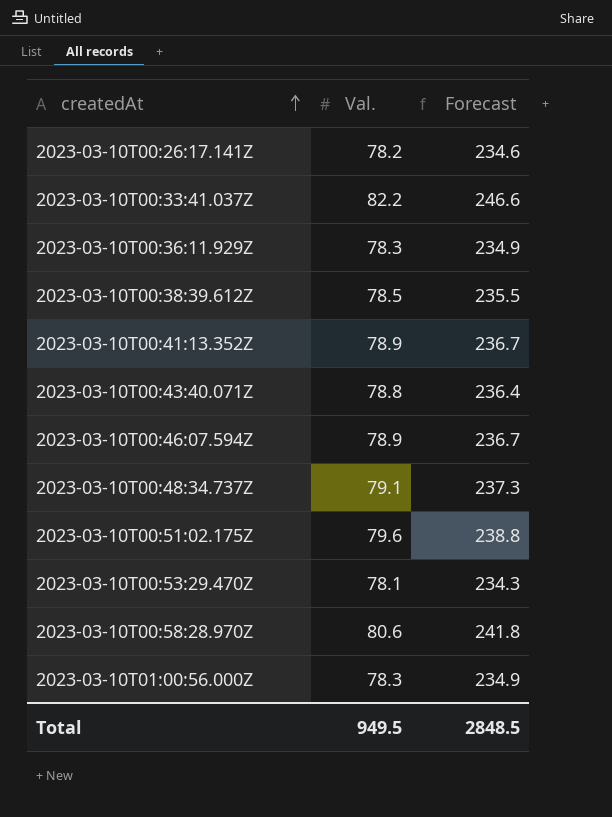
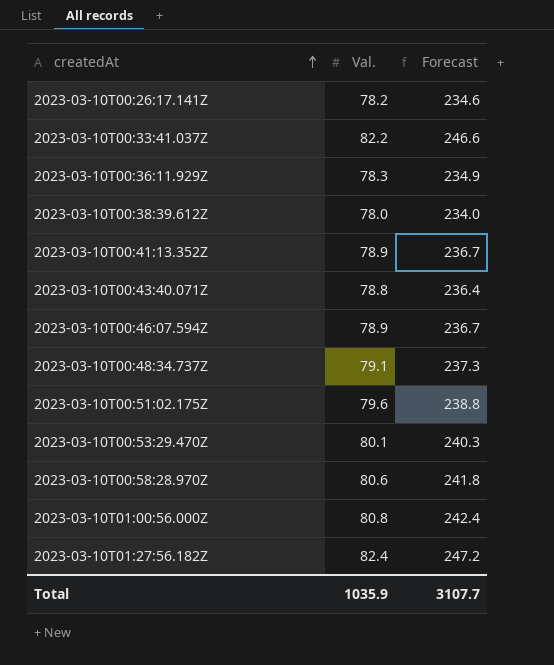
2023-03-10T00:38:39.612Z | Val.: 78.5 -> 78.0
2023-03-10T00:38:39.612Z | Forecast: 235.5 -> 234.0
2023-03-10T00:53:29.470Z | Val.: 78.1 -> 80.1
2023-03-10T00:53:29.470Z | Forecast: 234.3 -> 240.3
2023-03-10T01:00:56.000Z | Val.: 78.3 -> 80.8
2023-03-10T01:00:56.000Z | Forecast: 234.9 -> 242.4
row 2023-03-10T01:27:56.182Z: none -> 82.4 | 247.2
Total | Val.: 949.5 -> 1035.9
Total | Forecast: 2848.5 -> 3107.7

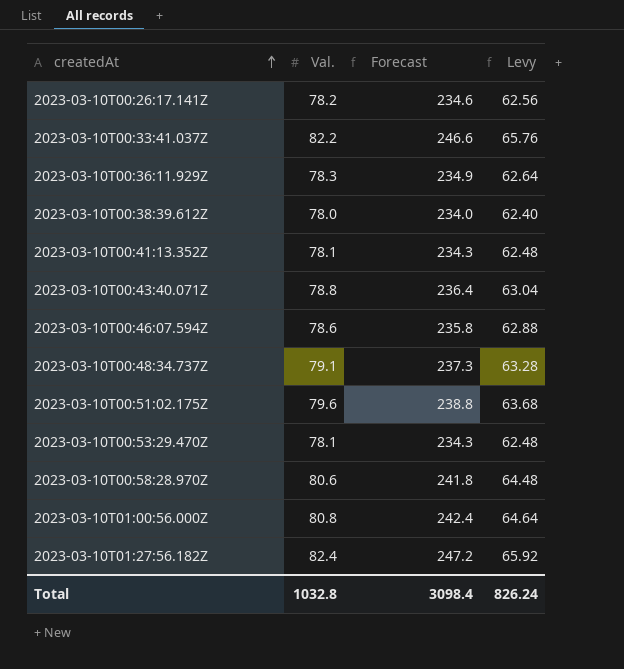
column Levy | formula: none -> [Val.] * 0.8
2023-03-10T00:41:13.352Z | Val.: 78.9 -> 78.1
2023-03-10T00:41:13.352Z | Forecast: 236.7 -> 234.3
2023-03-10T00:46:07.594Z | Val.: 78.9 -> 78.6
2023-03-10T00:46:07.594Z | Forecast: 236.7 -> 235.8
2023-03-10T00:53:29.470Z | Val.: 80.1 -> 78.1
2023-03-10T00:53:29.470Z | Forecast: 240.3 -> 234.3
Total | Val.: 1035.9 -> 1032.8
Total | Forecast: 3107.7 -> 3098.4

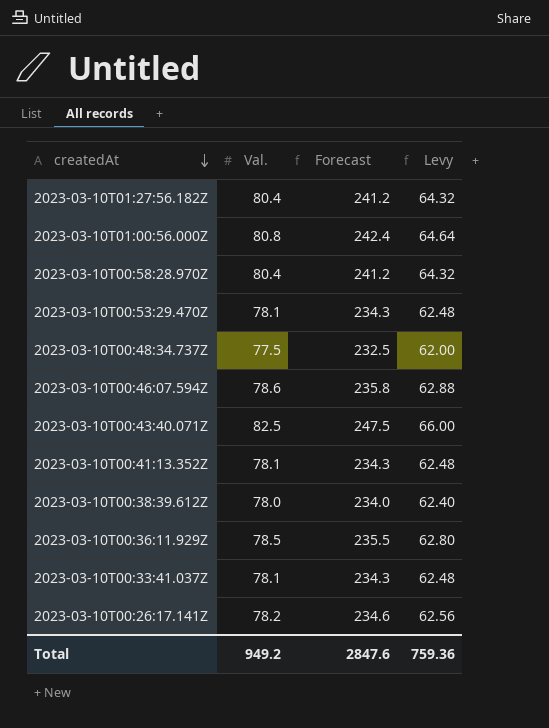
row order: createdAt ascending -> createdAt descending
row 2023-03-10T00:51:02.175Z: 79.6 | 238.8 | 63.68 -> none
2023-03-10T01:27:56.182Z | Val.: 82.4 -> 80.4
2023-03-10T01:27:56.182Z | Forecast: 247.2 -> 241.2
2023-03-10T01:27:56.182Z | Levy: 65.92 -> 64.32
2023-03-10T00:58:28.970Z | Val.: 80.6 -> 80.4
2023-03-10T00:58:28.970Z | Forecast: 241.8 -> 241.2
2023-03-10T00:58:28.970Z | Levy: 64.48 -> 64.32
2023-03-10T00:48:34.737Z | Val.: 79.1 -> 77.5
2023-03-10T00:48:34.737Z | Forecast: 237.3 -> 232.5
2023-03-10T00:48:34.737Z | Levy: 63.28 -> 62.00
2023-03-10T00:43:40.071Z | Val.: 78.8 -> 82.5
2023-03-10T00:43:40.071Z | Forecast: 236.4 -> 247.5
2023-03-10T00:43:40.071Z | Levy: 63.04 -> 66.00
2023-03-10T00:36:11.929Z | Val.: 78.3 -> 78.5
2023-03-10T00:36:11.929Z | Forecast: 234.9 -> 235.5
2023-03-10T00:36:11.929Z | Levy: 62.64 -> 62.80
2023-03-10T00:33:41.037Z | Val.: 82.2 -> 78.1
2023-03-10T00:33:41.037Z | Forecast: 246.6 -> 234.3
2023-03-10T00:33:41.037Z | Levy: 65.76 -> 62.48
Total | Val.: 1032.8 -> 949.2
Total | Forecast: 3098.4 -> 2847.6
Total | Levy: 826.24 -> 759.36

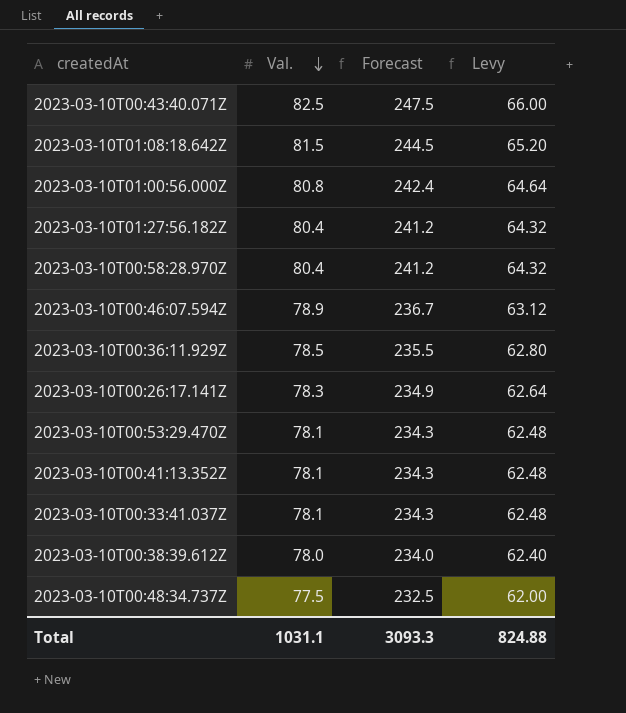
row order: createdAt descending -> Val. descending
row 2023-03-10T01:08:18.642Z: none -> 81.5 | 244.5 | 65.20
2023-03-10T00:46:07.594Z | Val.: 78.6 -> 78.9
2023-03-10T00:46:07.594Z | Forecast: 235.8 -> 236.7
2023-03-10T00:46:07.594Z | Levy: 62.88 -> 63.12
2023-03-10T00:26:17.141Z | Val.: 78.2 -> 78.3
2023-03-10T00:26:17.141Z | Forecast: 234.6 -> 234.9
2023-03-10T00:26:17.141Z | Levy: 62.56 -> 62.64
Total | Val.: 949.2 -> 1031.1
Total | Forecast: 2847.6 -> 3093.3
Total | Levy: 759.36 -> 824.88

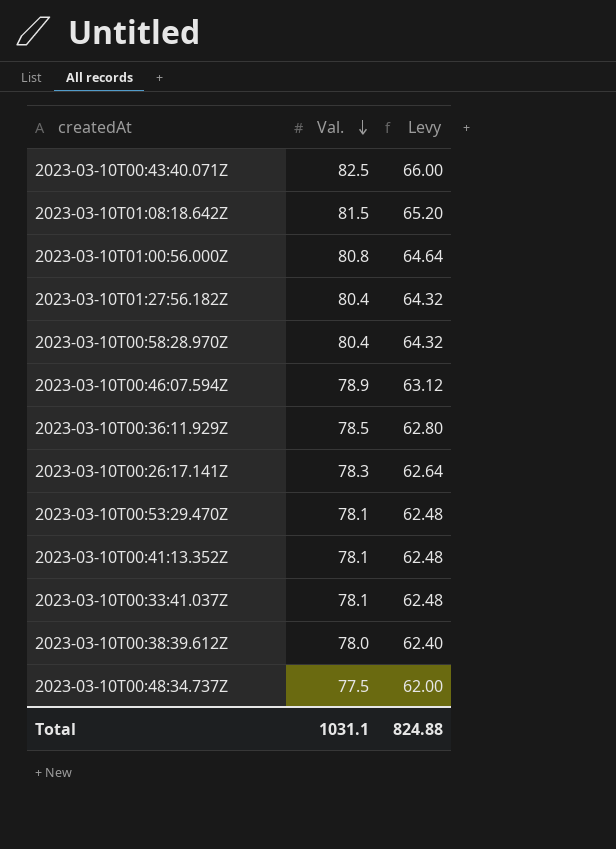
column Forecast | formula: [Val.] * 3 -> none

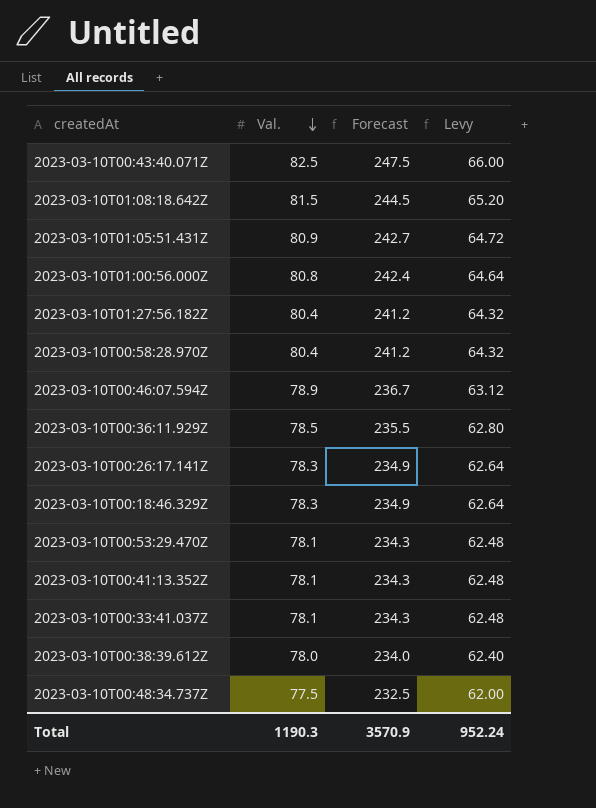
column Forecast | formula: none -> [Val.] * 3
row 2023-03-10T01:05:51.431Z: none -> 80.9 | 242.7 | 64.72
row 2023-03-10T00:18:46.329Z: none -> 78.3 | 234.9 | 62.64
Total | Val.: 1031.1 -> 1190.3
Total | Levy: 824.88 -> 952.24

